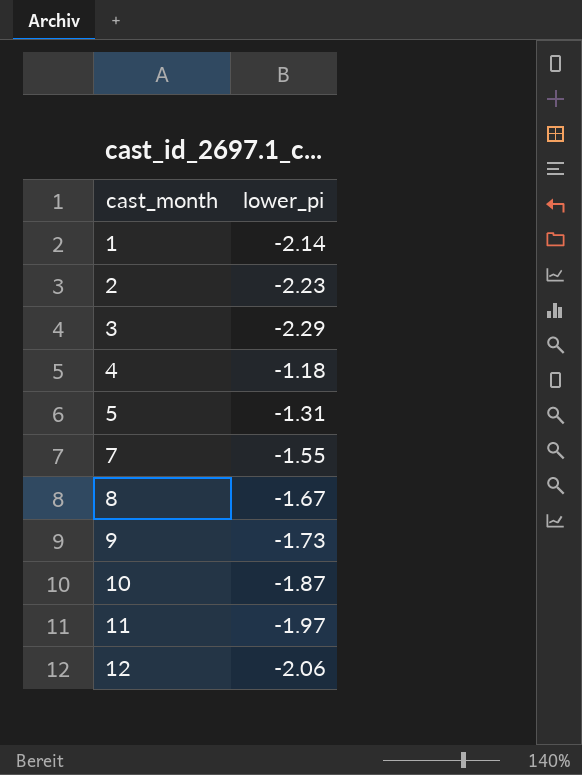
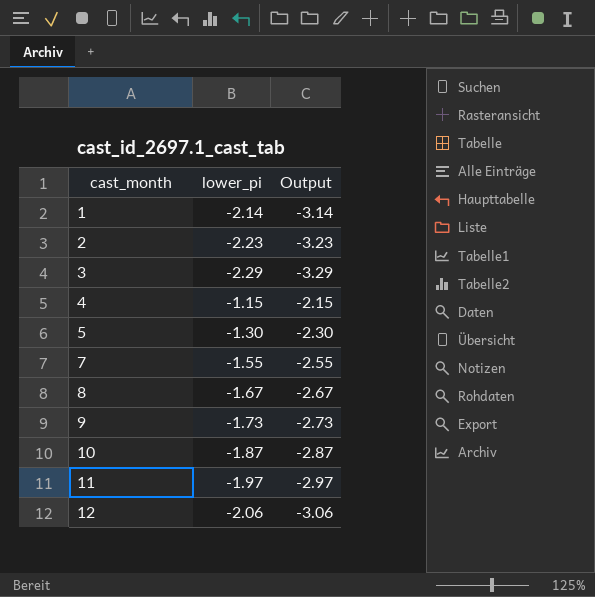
column Output | formula: none -> [lower_pi] - 1
4 | lower_pi: -1.18 -> -1.15
5 | lower_pi: -1.31 -> -1.30

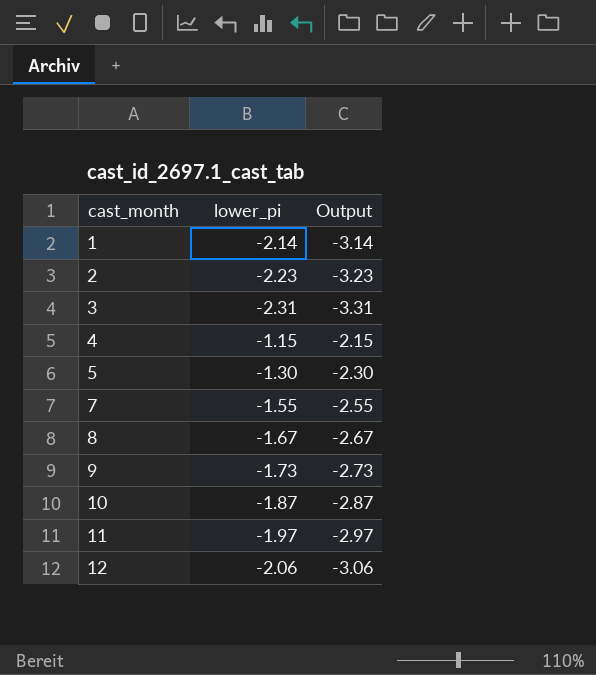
3 | lower_pi: -2.29 -> -2.31
3 | Output: -3.29 -> -3.31

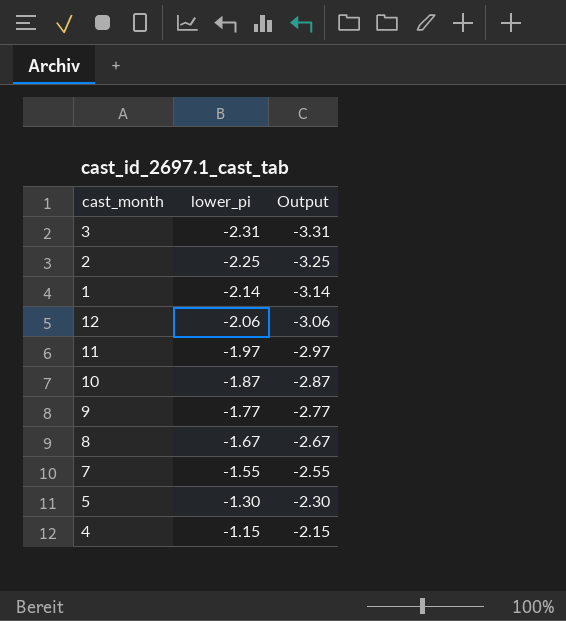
row order: cast_month ascending -> lower_pi ascending
2 | lower_pi: -2.23 -> -2.25
2 | Output: -3.23 -> -3.25
9 | lower_pi: -1.73 -> -1.77
9 | Output: -2.73 -> -2.77

